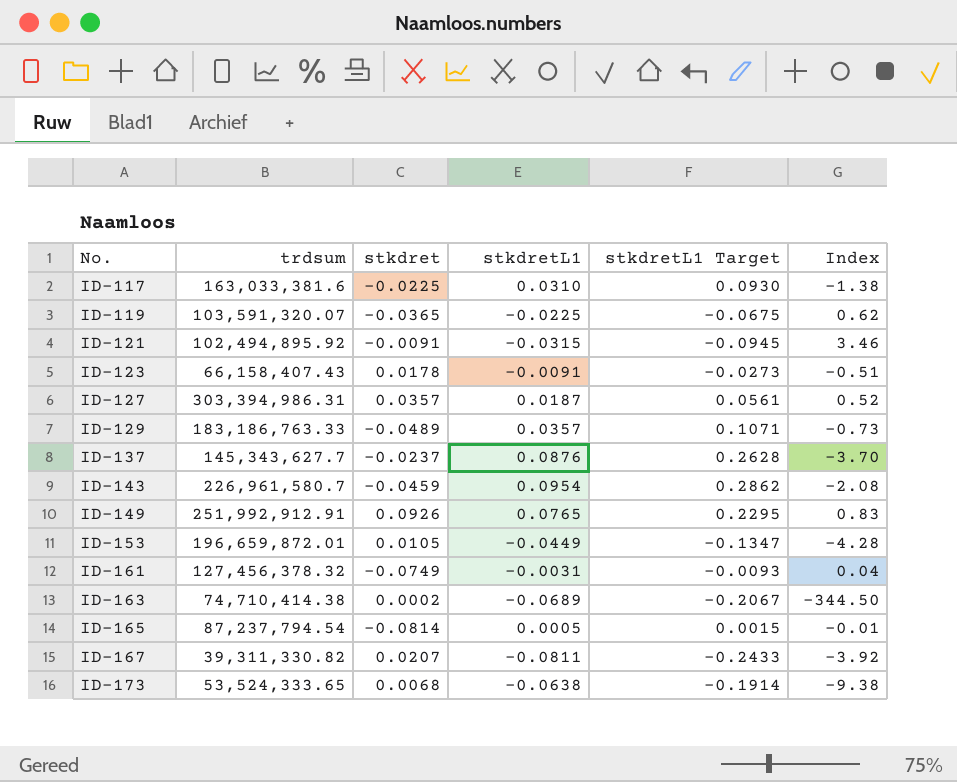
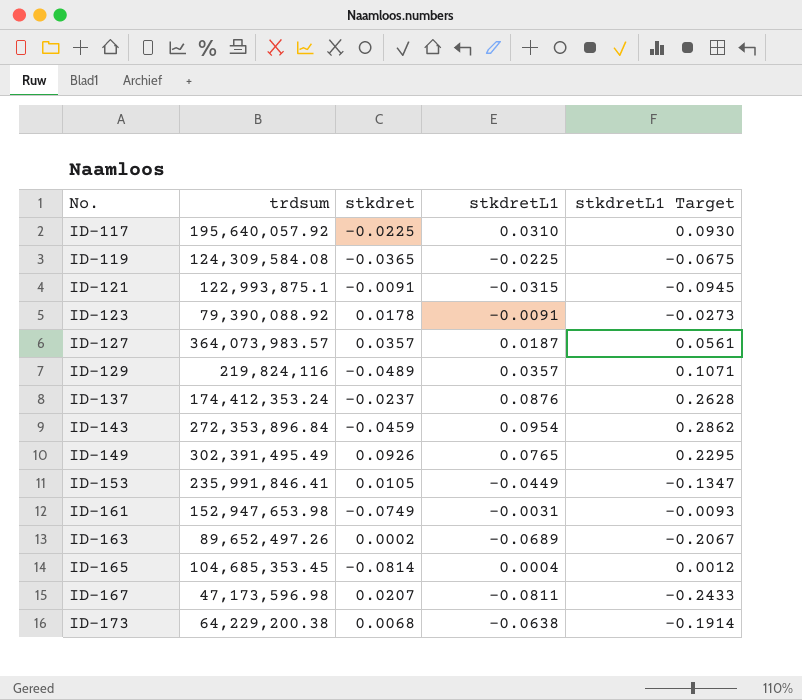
column Index | formula: [stkdretL1] / [stkdret] -> none
ID-117 | trdsum: 163,033,381.6 -> 195,640,057.92
ID-119 | trdsum: 103,591,320.07 -> 124,309,584.08
ID-121 | trdsum: 102,494,895.92 -> 122,993,875.1
ID-123 | trdsum: 66,158,407.43 -> 79,390,088.92
ID-127 | trdsum: 303,394,986.31 -> 364,073,983.57
ID-129 | trdsum: 183,186,763.33 -> 219,824,116
ID-137 | trdsum: 145,343,627.7 -> 174,412,353.24
ID-143 | trdsum: 226,961,580.7 -> 272,353,896.84
ID-149 | trdsum: 251,992,912.91 -> 302,391,495.49
ID-153 | trdsum: 196,659,872.01 -> 235,991,846.41
ID-161 | trdsum: 127,456,378.32 -> 152,947,653.98
ID-163 | trdsum: 74,710,414.38 -> 89,652,497.26
ID-165 | trdsum: 87,237,794.54 -> 104,685,353.45
ID-165 | stkdretL1: 0.0005 -> 0.0004
ID-165 | stkdretL1 Target: 0.0015 -> 0.0012
ID-167 | trdsum: 39,311,330.82 -> 47,173,596.98
ID-173 | trdsum: 53,524,333.65 -> 64,229,200.38

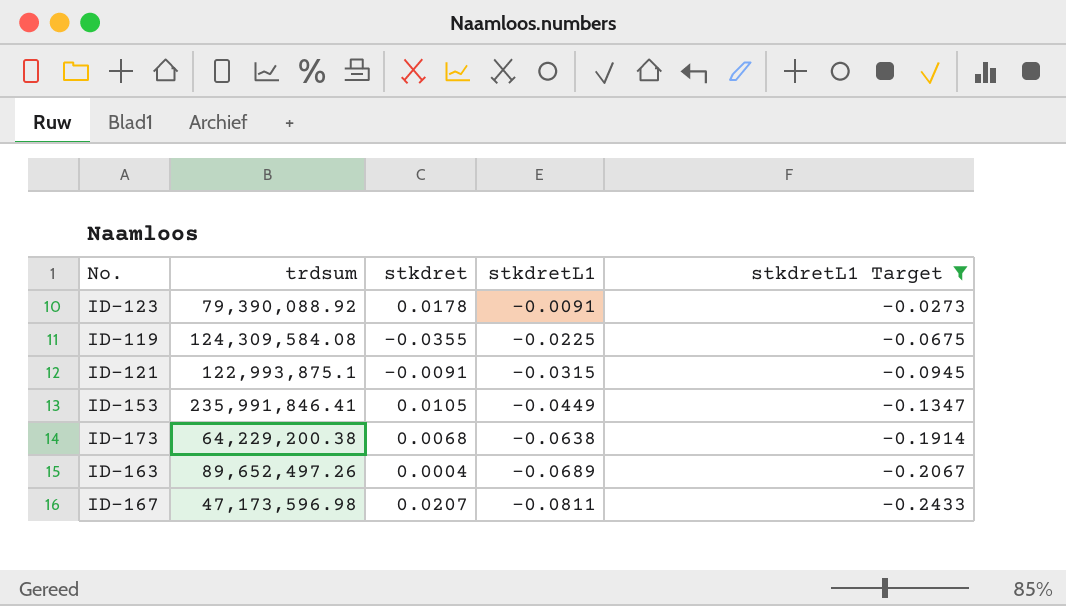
filter: none -> stkdretL1 Target <= -0.0273
row order: No. ascending -> stkdretL1 descending
ID-119 | stkdret: -0.0365 -> -0.0355
ID-163 | stkdret: 0.0002 -> 0.0004

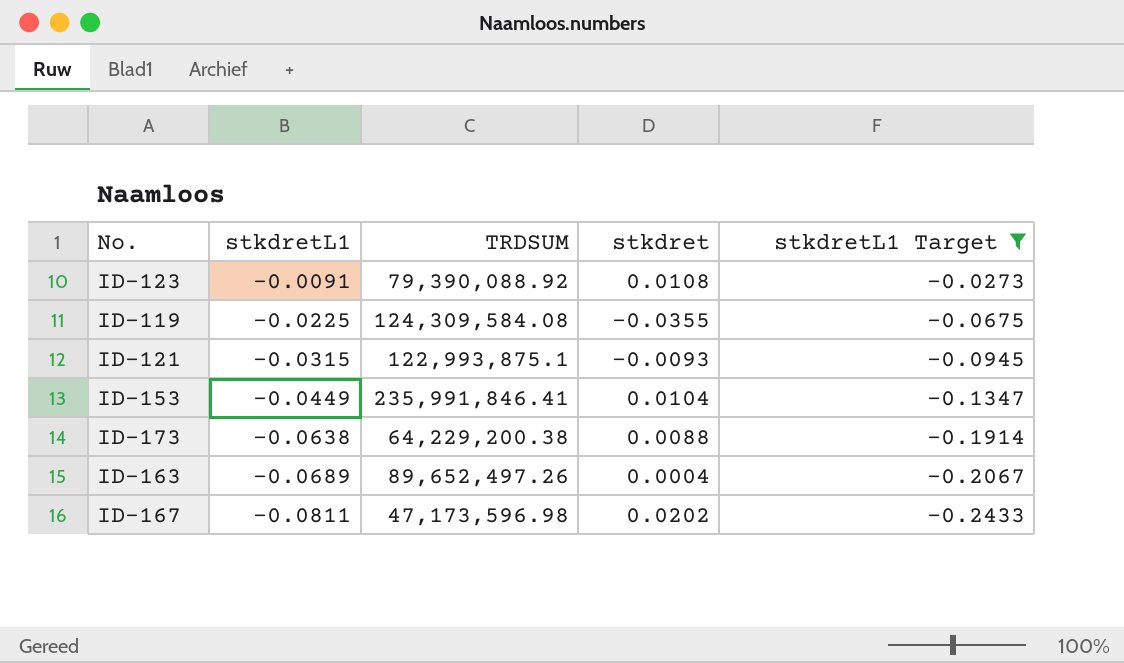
column stkdretL1 | position: 4 -> 2
column name: trdsum -> TRDSUM
ID-123 | stkdret: 0.0178 -> 0.0108
ID-121 | stkdret: -0.0091 -> -0.0093
ID-153 | stkdret: 0.0105 -> 0.0104
ID-173 | stkdret: 0.0068 -> 0.0088
ID-167 | stkdret: 0.0207 -> 0.0202

